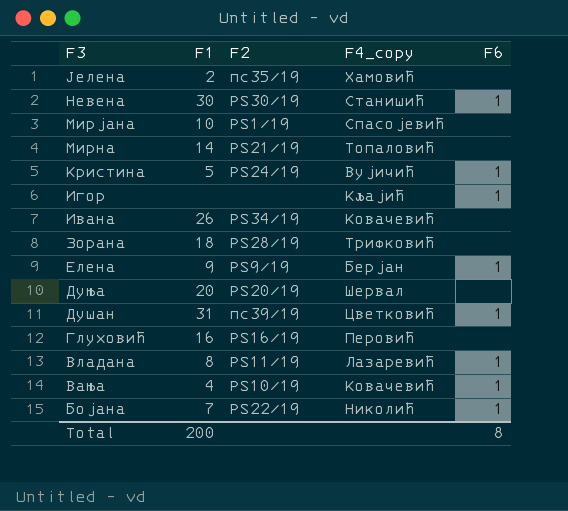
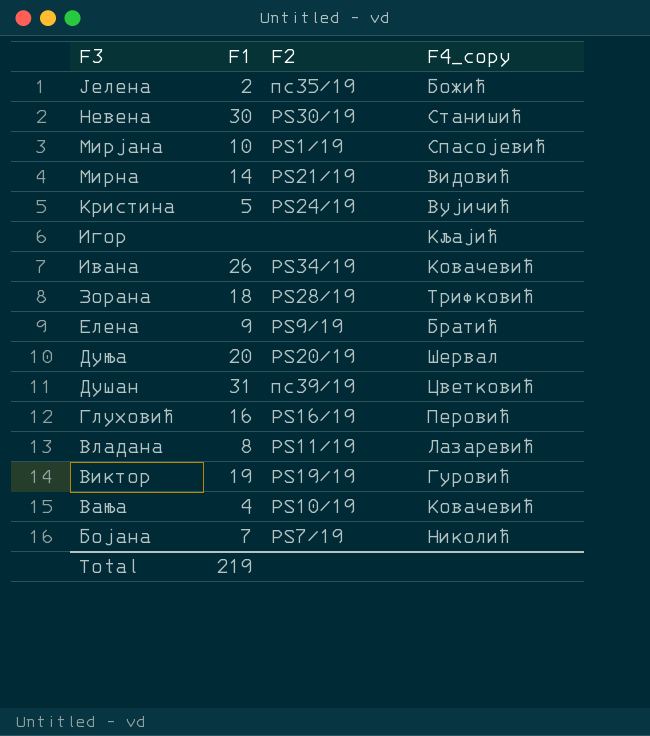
column F6 | position: 5 -> none
Јелена | F4_copy: Хамовић -> Божић
Мирна | F4_copy: Топаловић -> Видовић
Елена | F4_copy: Берјан -> Братић
row Виктор: none -> 19 | PS19/19 | Гуровић
Бојана | F2: PS22/19 -> PS7/19
Total | F1: 200 -> 219

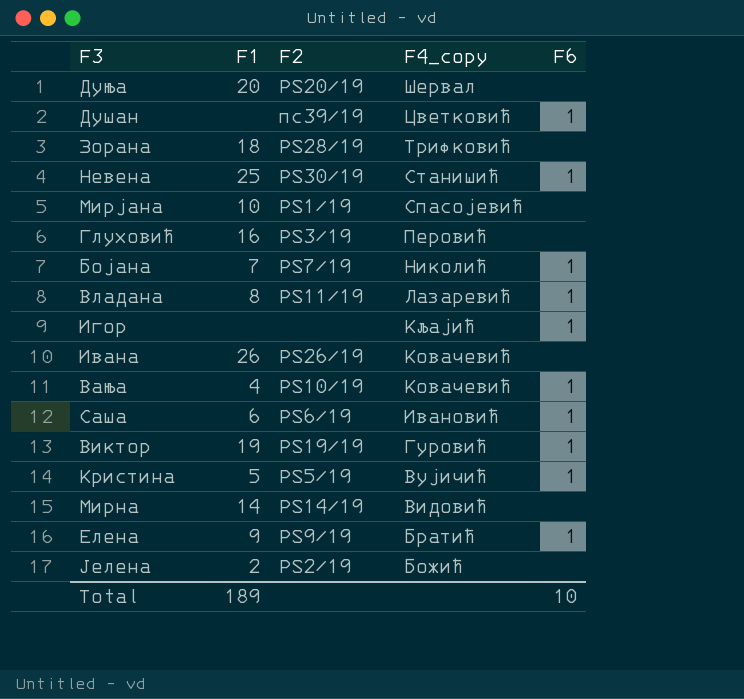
row order: F3 descending -> F4_copy descending
column F6 | position: none -> 5
Душан | F1: 31 -> none
Невена | F1: 30 -> 25
Глуховић | F2: PS16/19 -> PS3/19
Ивана | F2: PS34/19 -> PS26/19
row Саша: none -> 6 | PS6/19 | Ивановић | 1
Кристина | F2: PS24/19 -> PS5/19
Мирна | F2: PS21/19 -> PS14/19
Јелена | F2: пс35/19 -> PS2/19
Total | F1: 219 -> 189

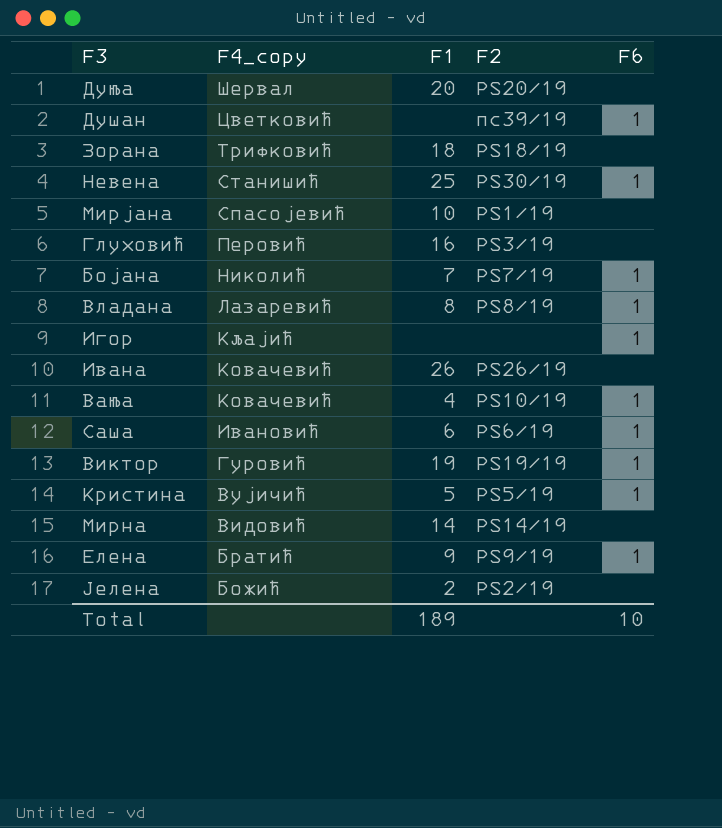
column F4_copy | position: 4 -> 2
Зорана | F2: PS28/19 -> PS18/19
Владана | F2: PS11/19 -> PS8/19

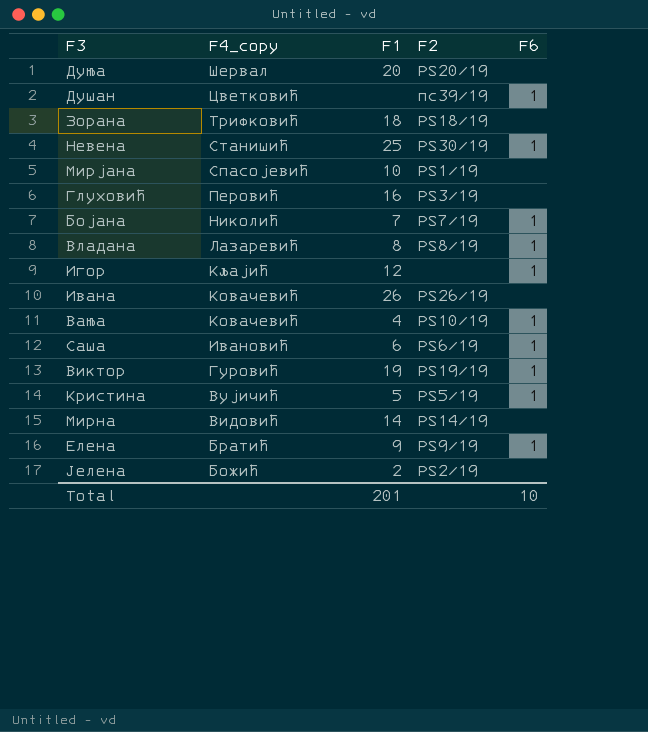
Игор | F1: none -> 12
Total | F1: 189 -> 201

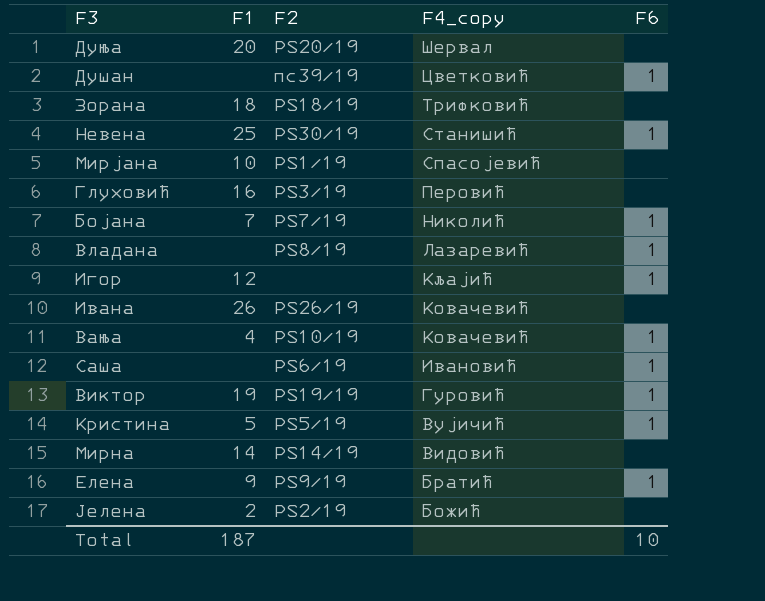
column F4_copy | position: 2 -> 4
Владана | F1: 8 -> none
Саша | F1: 6 -> none
Total | F1: 201 -> 187

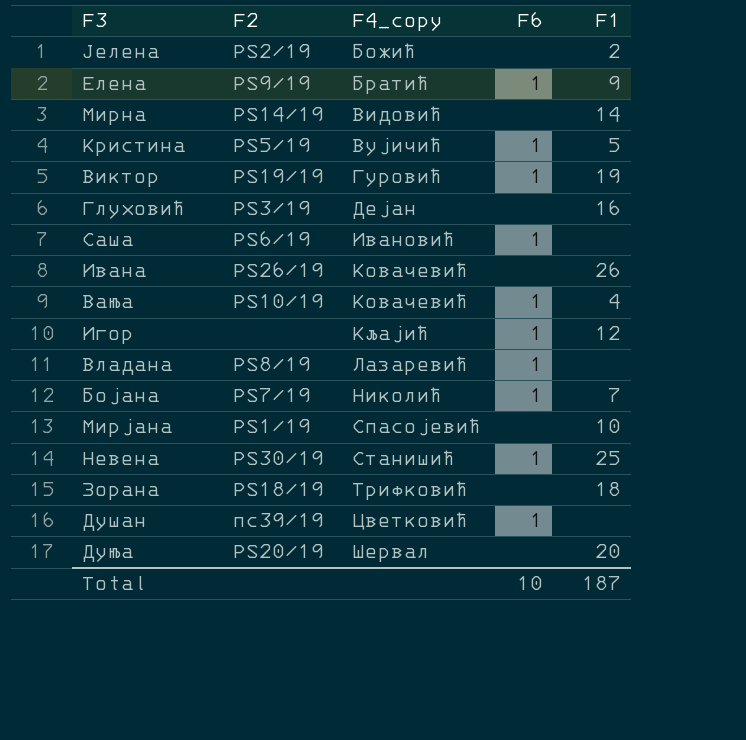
row order: F4_copy descending -> F4_copy ascending
column F1 | position: 2 -> 5
Глуховић | F4_copy: Перовић -> Дејан

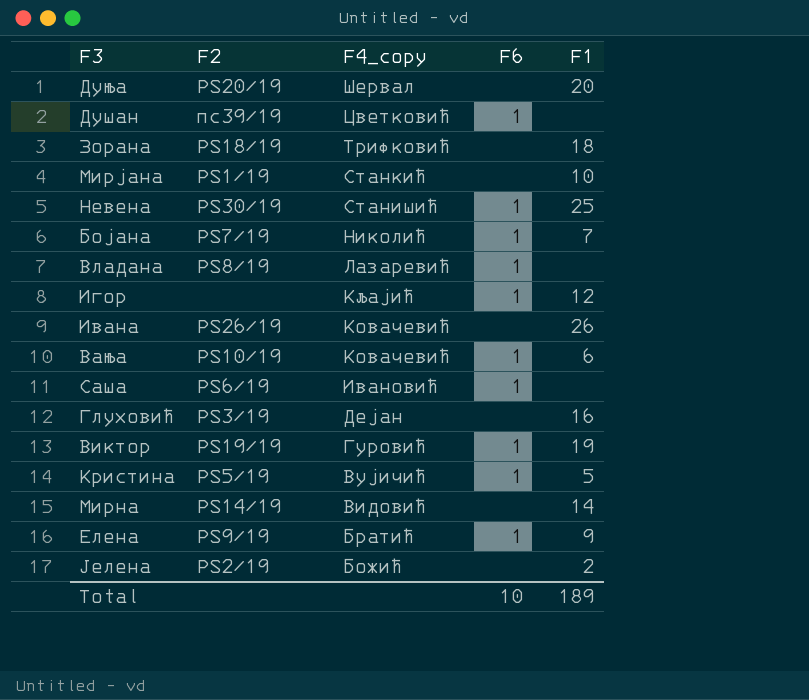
row order: F4_copy ascending -> F4_copy descending
Мирјана | F4_copy: Спасојевић -> Станкић
Вања | F1: 4 -> 6
Total | F1: 187 -> 189

